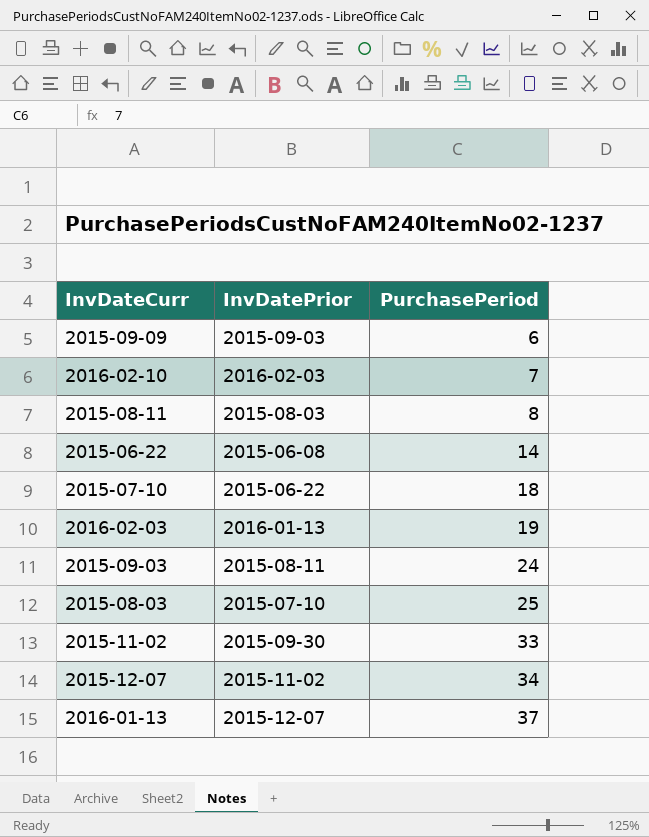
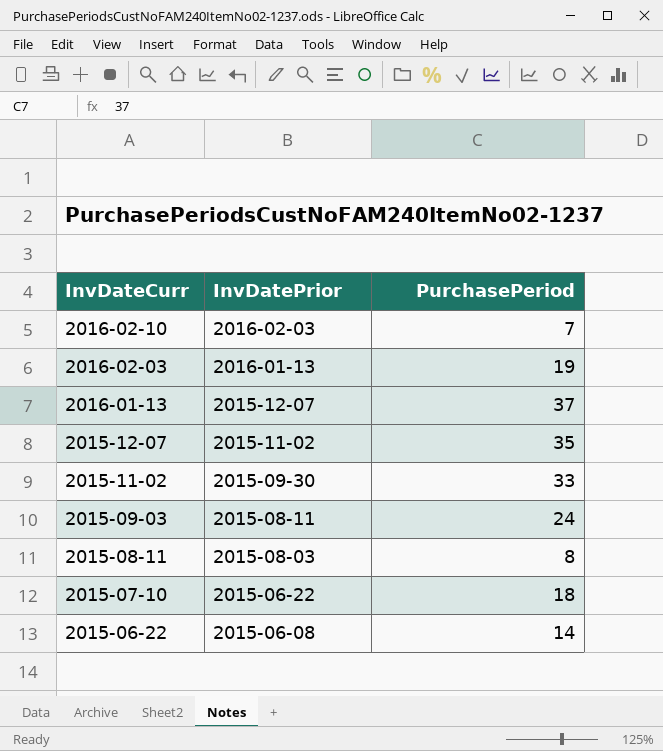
row order: PurchasePeriod ascending -> InvDateCurr descending
row 2015-09-09: 2015-09-03 | 6 -> none
row 2015-08-03: 2015-07-10 | 25 -> none
2015-12-07 | PurchasePeriod: 34 -> 35

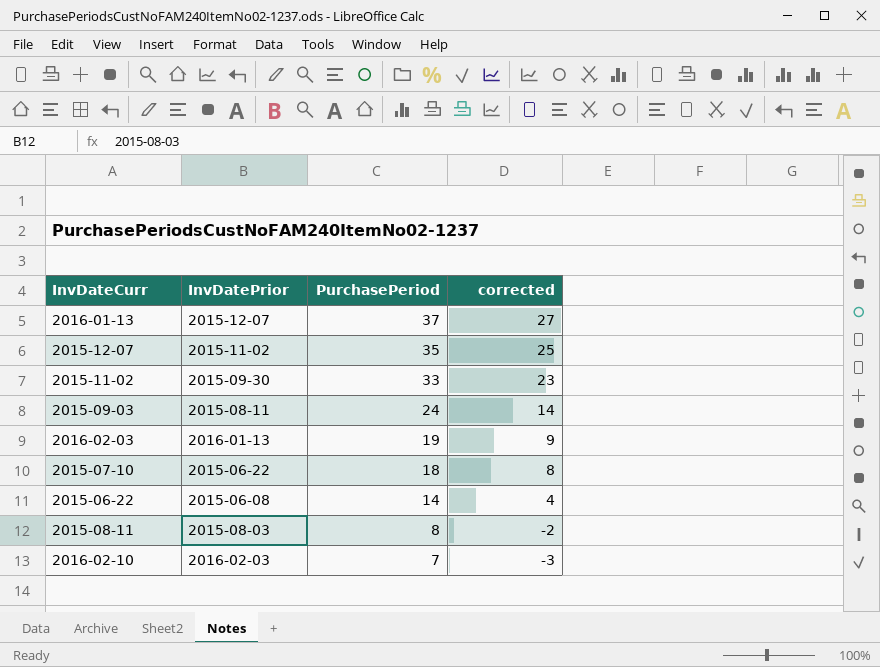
row order: InvDateCurr descending -> PurchasePeriod descending
column corrected | formula: none -> [PurchasePeriod] - 10

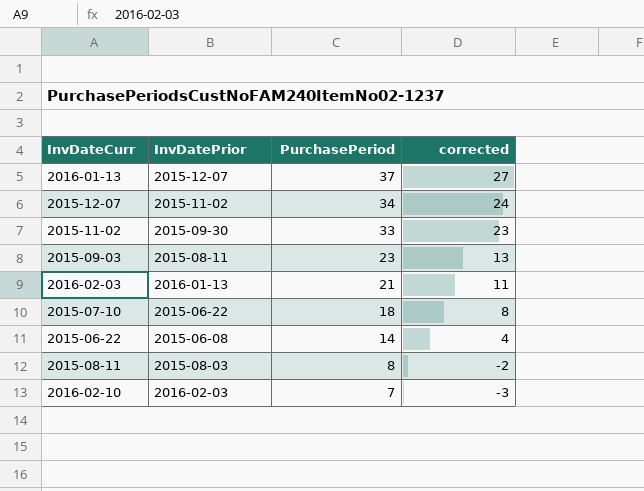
2015-12-07 | PurchasePeriod: 35 -> 34
2015-12-07 | corrected: 25 -> 24
2015-09-03 | PurchasePeriod: 24 -> 23
2015-09-03 | corrected: 14 -> 13
2016-02-03 | PurchasePeriod: 19 -> 21
2016-02-03 | corrected: 9 -> 11

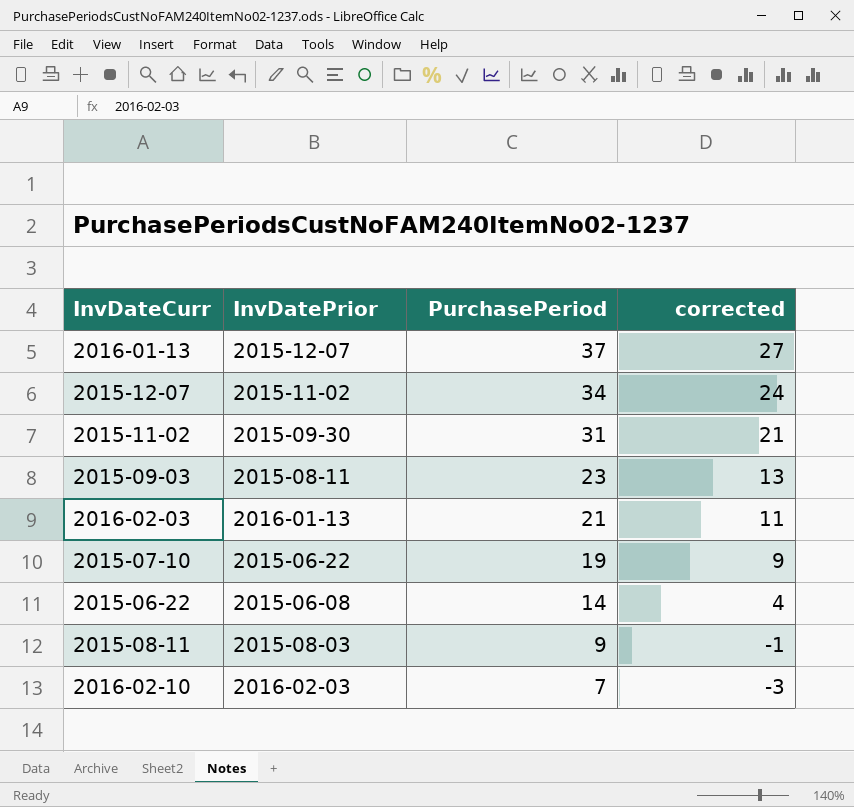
2015-11-02 | PurchasePeriod: 33 -> 31
2015-11-02 | corrected: 23 -> 21
2015-07-10 | PurchasePeriod: 18 -> 19
2015-07-10 | corrected: 8 -> 9
2015-08-11 | PurchasePeriod: 8 -> 9
2015-08-11 | corrected: -2 -> -1

